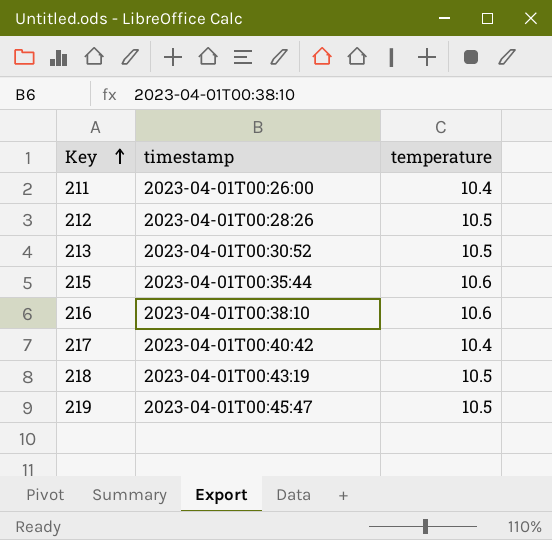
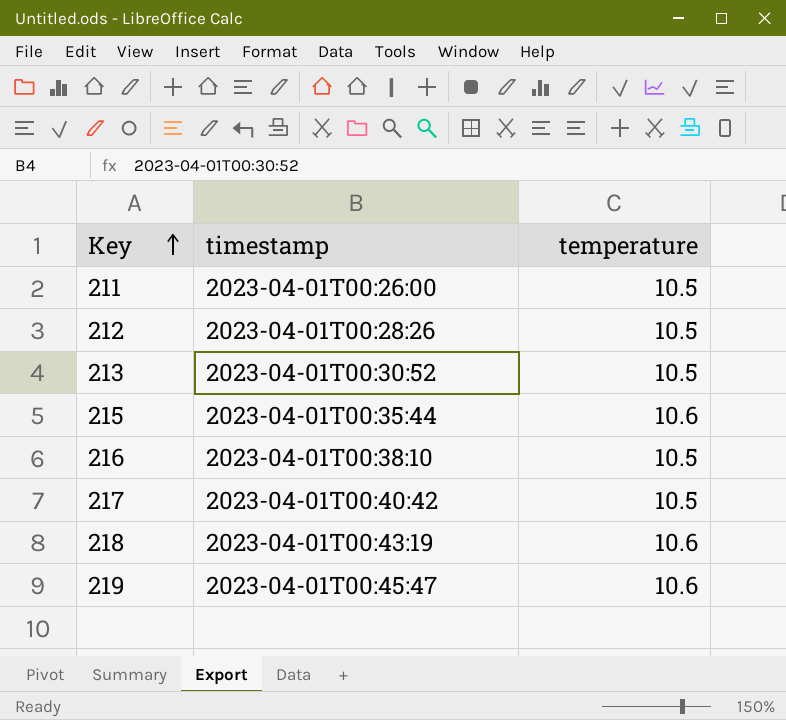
211 | temperature: 10.4 -> 10.5
216 | temperature: 10.6 -> 10.5
217 | temperature: 10.4 -> 10.5
218 | temperature: 10.5 -> 10.6
219 | temperature: 10.5 -> 10.6

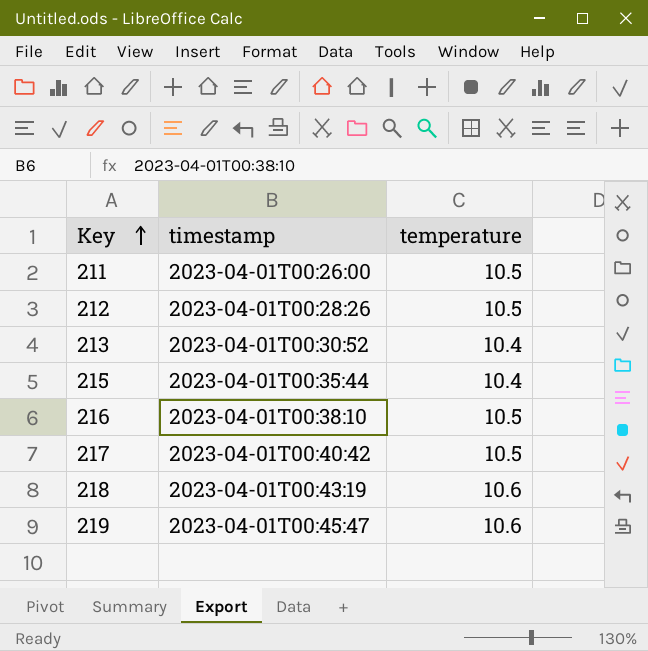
213 | temperature: 10.5 -> 10.4
215 | temperature: 10.6 -> 10.4

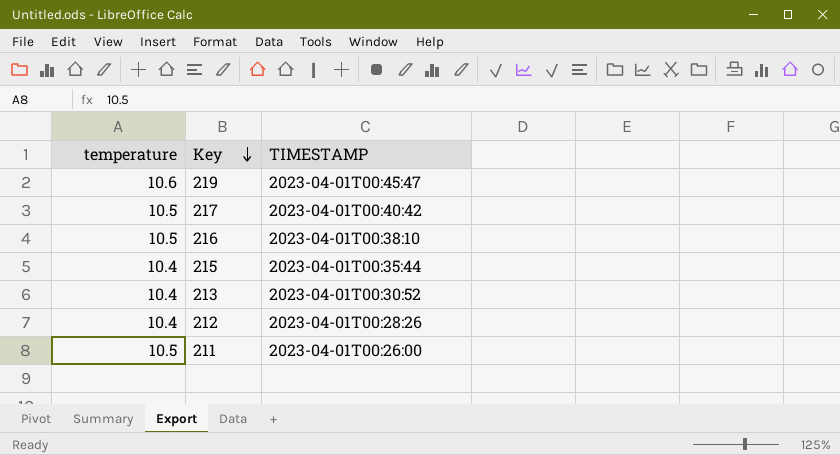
row order: Key ascending -> Key descending
column temperature | position: 3 -> 1
column name: timestamp -> TIMESTAMP
row 218: 2023-04-01T00:43:19 | 10.6 -> none
212 | temperature: 10.5 -> 10.4

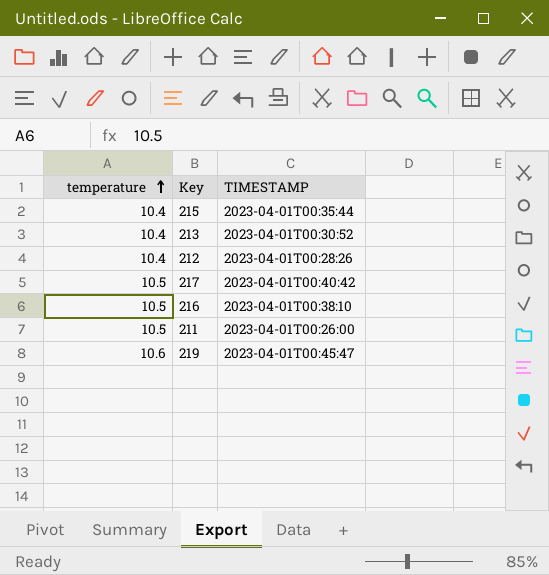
row order: Key descending -> temperature ascending

